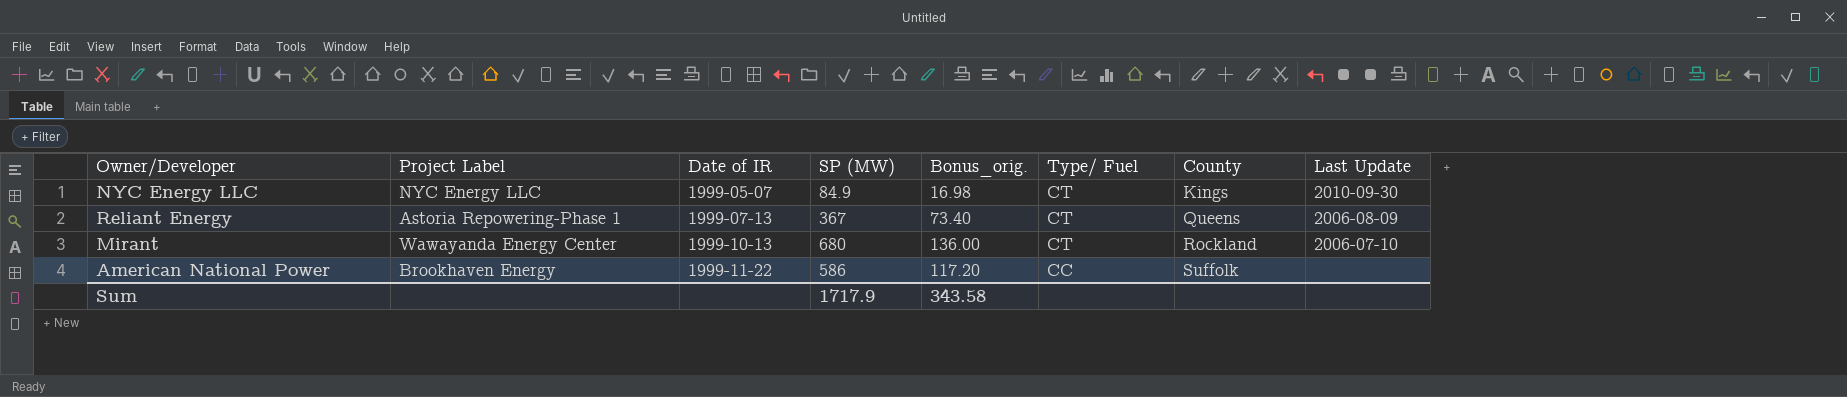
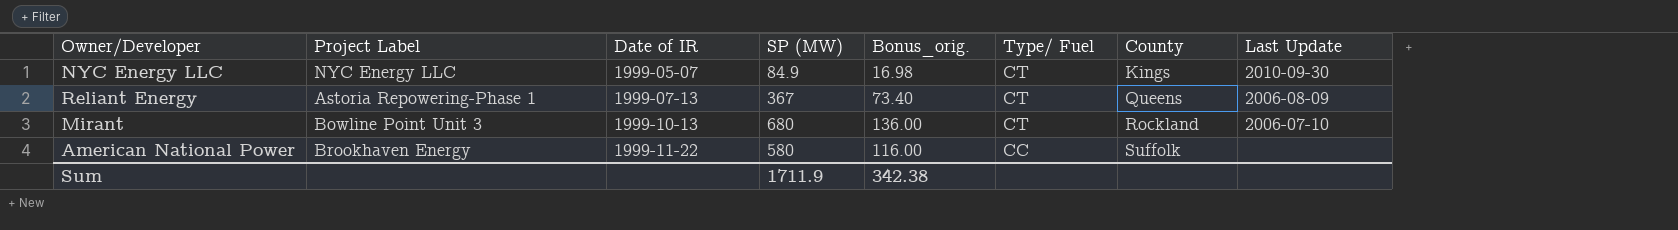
Mirant | Project Label: Wawayanda Energy Center -> Bowline Point Unit 3
American National Power | SP (MW): 586 -> 580
American National Power | Bonus_orig.: 117.20 -> 116.00
Sum | SP (MW): 1717.9 -> 1711.9
Sum | Bonus_orig.: 343.58 -> 342.38

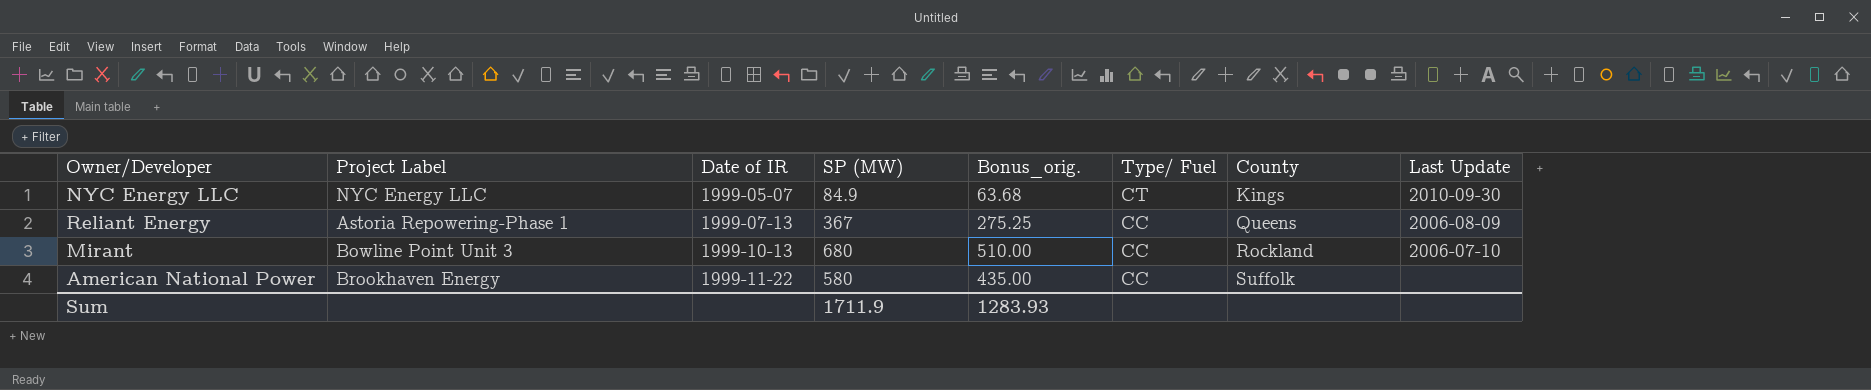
column Bonus_orig. | formula: [SP (MW)] * 0.2 -> [SP (MW)] * 0.75
Reliant Energy | Type/ Fuel: CT -> CC
Mirant | Type/ Fuel: CT -> CC
Sum | Bonus_orig.: 342.38 -> 1283.93

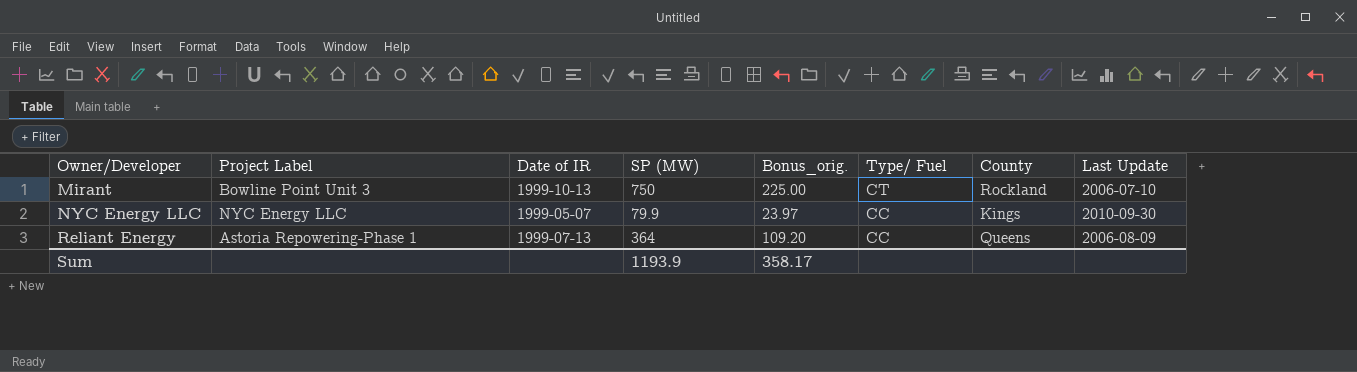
row order: Date of IR ascending -> Owner/Developer ascending
column Bonus_orig. | formula: [SP (MW)] * 0.75 -> [SP (MW)] * 0.3
row American National Power: Brookhaven Energy | 1999-11-22 | 580 | 435.00 | CC | Suffolk | none -> none
Mirant | SP (MW): 680 -> 750
Mirant | Type/ Fuel: CC -> CT
NYC Energy LLC | SP (MW): 84.9 -> 79.9
NYC Energy LLC | Type/ Fuel: CT -> CC
Reliant Energy | SP (MW): 367 -> 364
Sum | SP (MW): 1711.9 -> 1193.9
Sum | Bonus_orig.: 1283.93 -> 358.17

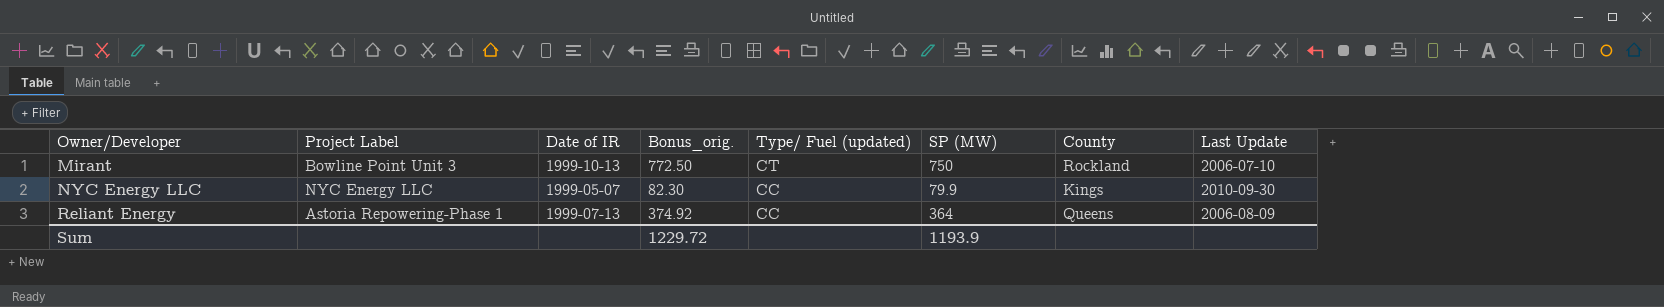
column Bonus_orig. | formula: [SP (MW)] * 0.3 -> [SP (MW)] * 1.03
column name: Type/ Fuel -> Type/ Fuel (updated)
column SP (MW) | position: 4 -> 6
Sum | Bonus_orig.: 358.17 -> 1229.72

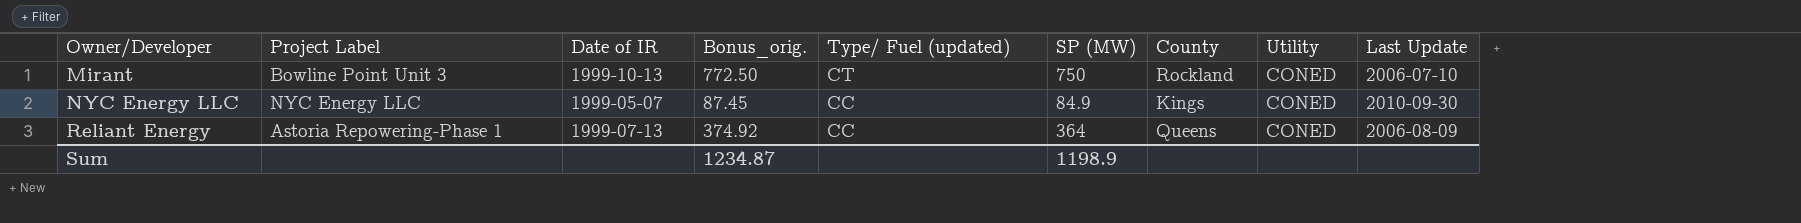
column Utility | position: none -> 8
NYC Energy LLC | Bonus_orig.: 82.30 -> 87.45
NYC Energy LLC | SP (MW): 79.9 -> 84.9
Sum | Bonus_orig.: 1229.72 -> 1234.87
Sum | SP (MW): 1193.9 -> 1198.9

